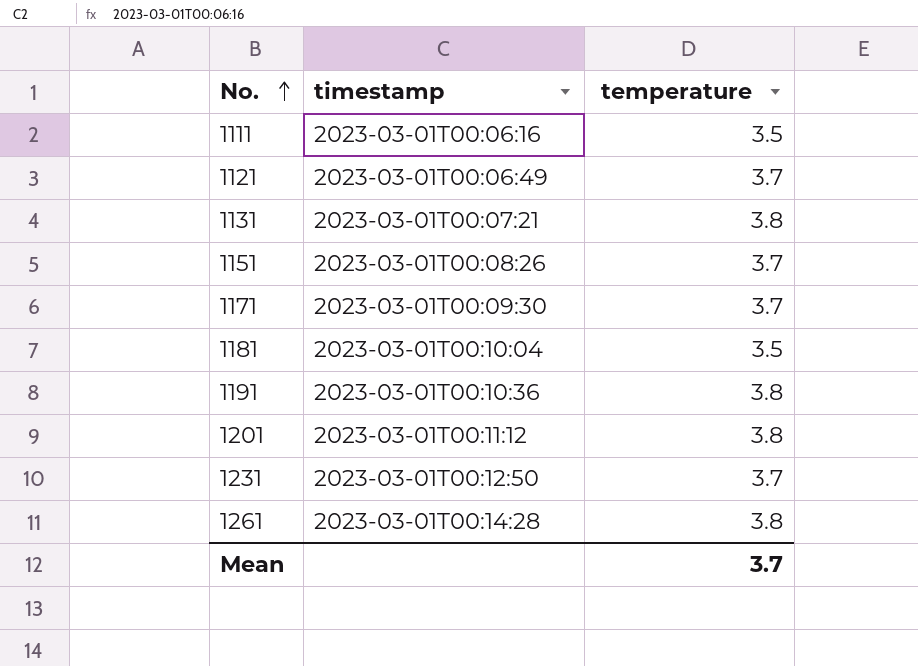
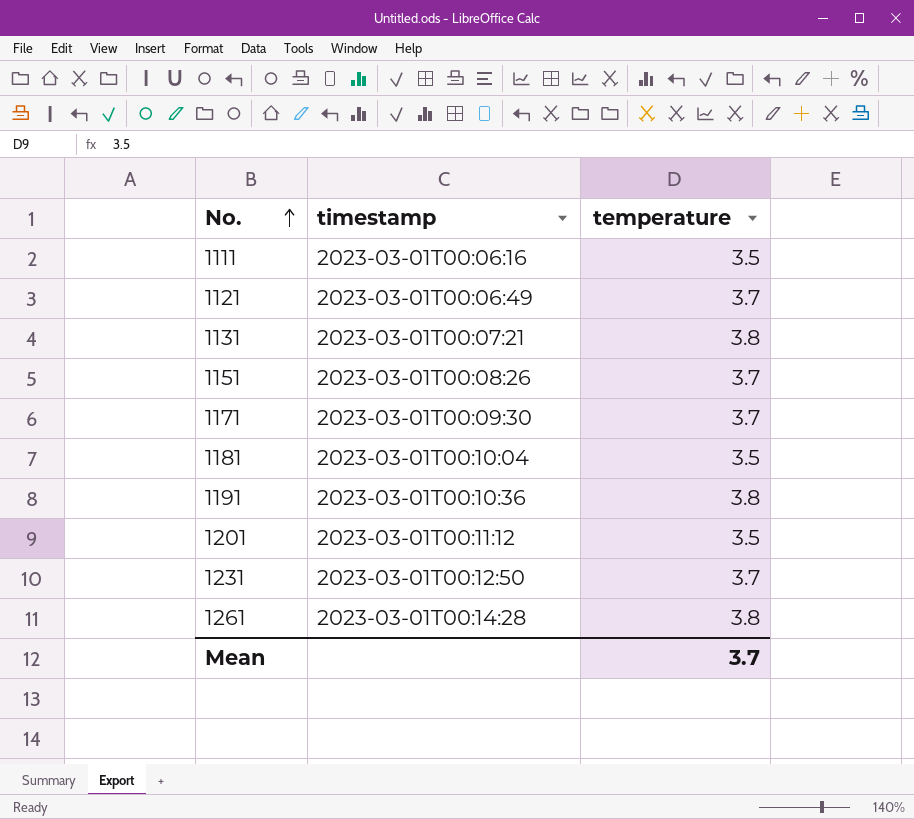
1201 | temperature: 3.8 -> 3.5

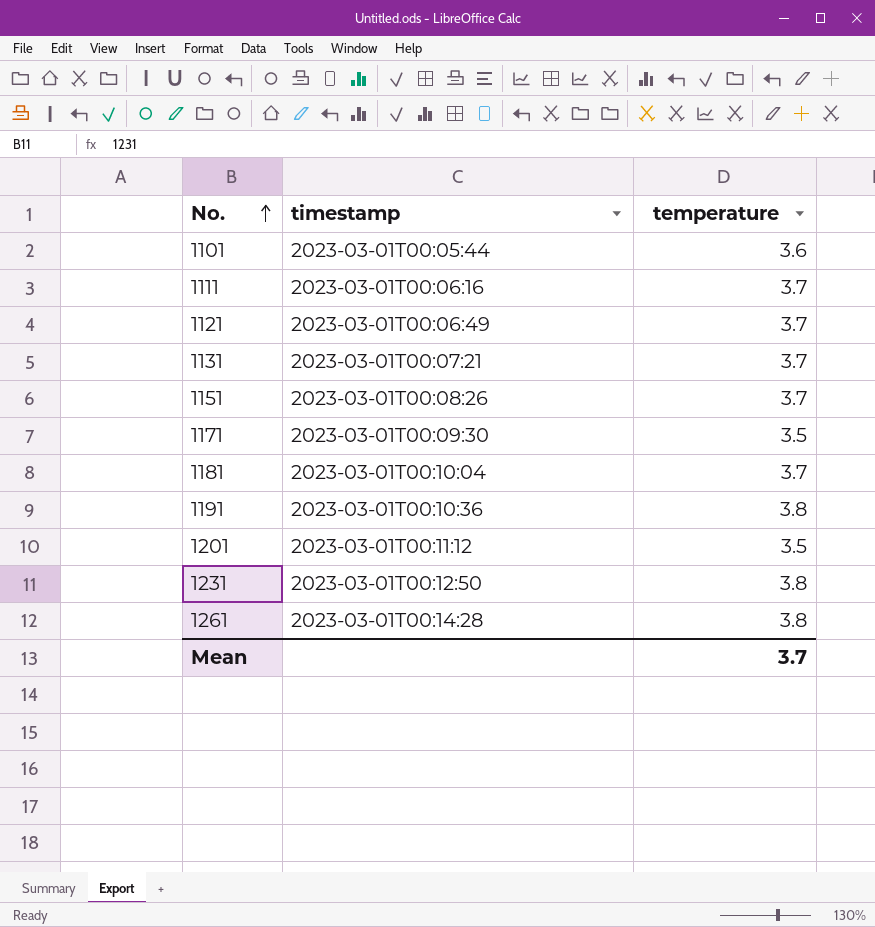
row 1101: none -> 2023-03-01T00:05:44 | 3.6
1111 | temperature: 3.5 -> 3.7
1131 | temperature: 3.8 -> 3.7
1171 | temperature: 3.7 -> 3.5
1181 | temperature: 3.5 -> 3.7
1231 | temperature: 3.7 -> 3.8

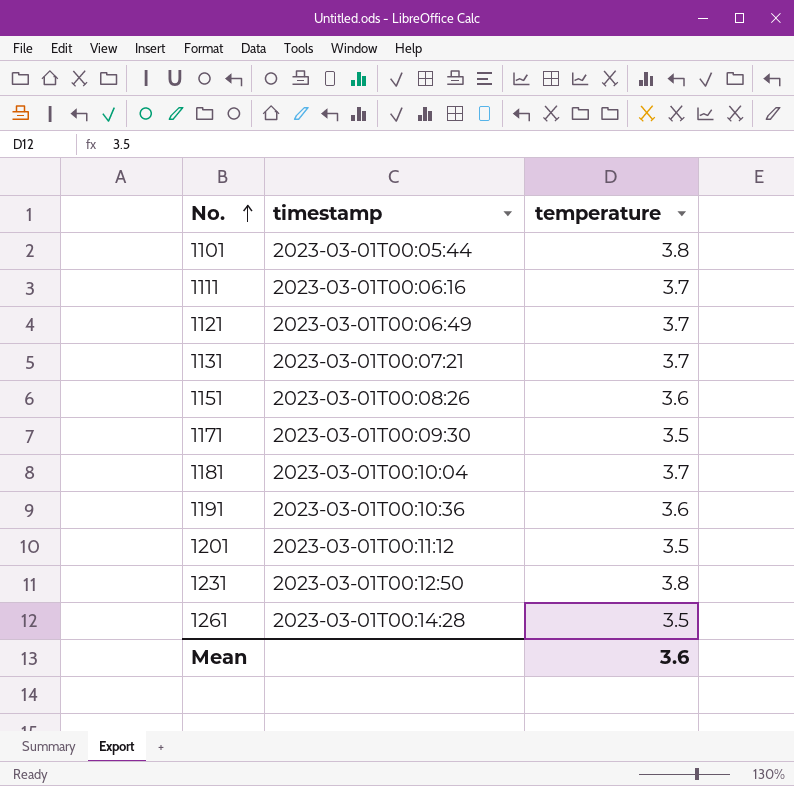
1101 | temperature: 3.6 -> 3.8
1151 | temperature: 3.7 -> 3.6
1191 | temperature: 3.8 -> 3.6
1261 | temperature: 3.8 -> 3.5
Mean | temperature: 3.7 -> 3.6

